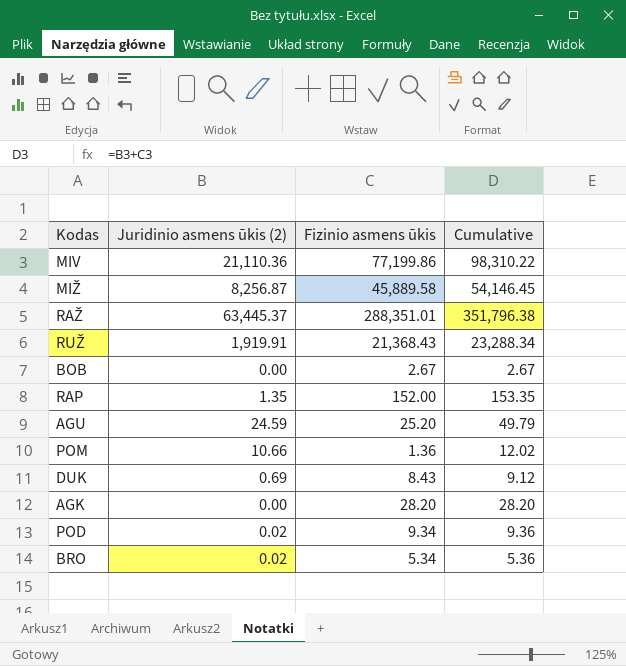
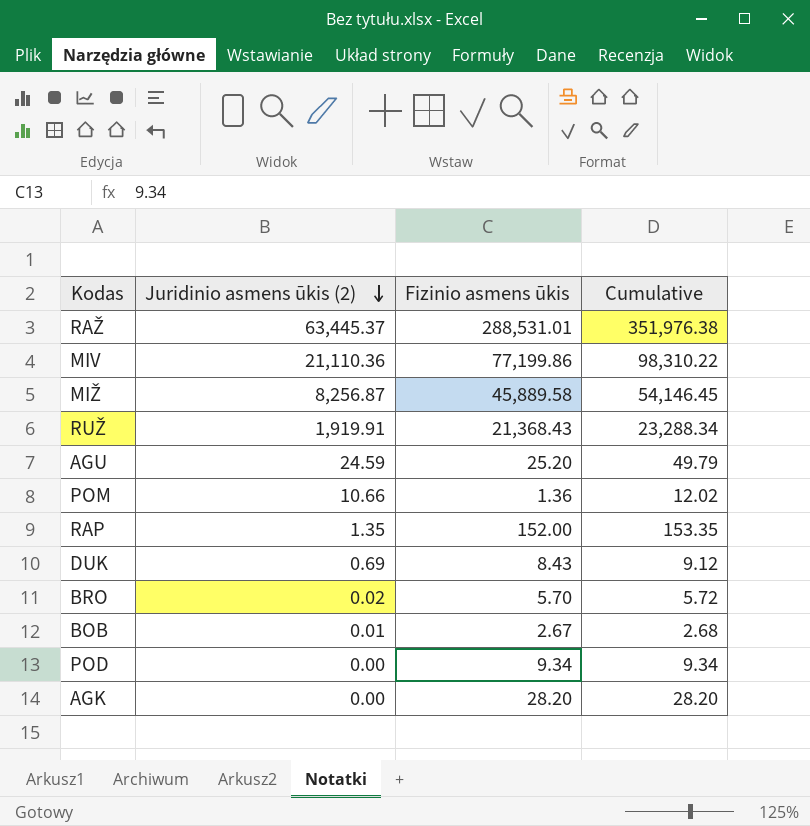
row order: none -> Juridinio asmens ūkis (2) descending
RAŽ | Fizinio asmens ūkis: 288,351.01 -> 288,531.01
RAŽ | Cumulative: 351,796.38 -> 351,976.38
BRO | Fizinio asmens ūkis: 5.34 -> 5.70
BRO | Cumulative: 5.36 -> 5.72
BOB | Juridinio asmens ūkis (2): 0.00 -> 0.01
BOB | Cumulative: 2.67 -> 2.68
POD | Juridinio asmens ūkis (2): 0.02 -> 0.00
POD | Cumulative: 9.36 -> 9.34

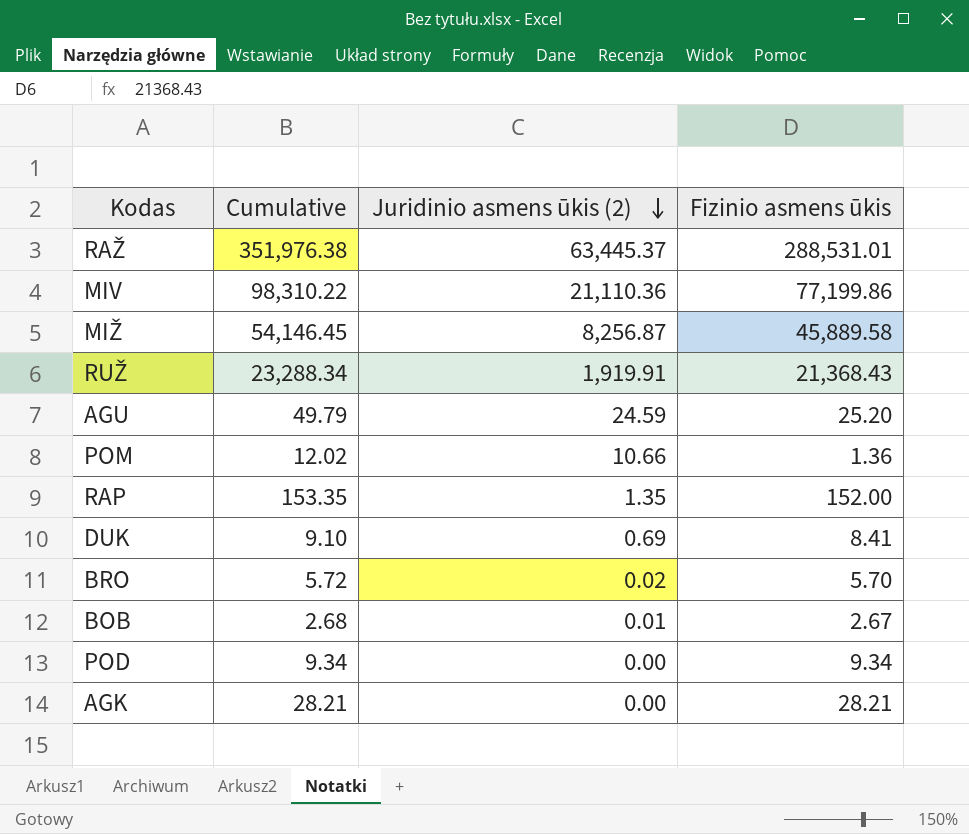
column Cumulative | position: 4 -> 2
DUK | Cumulative: 9.12 -> 9.10
DUK | Fizinio asmens ūkis: 8.43 -> 8.41
AGK | Cumulative: 28.20 -> 28.21
AGK | Fizinio asmens ūkis: 28.20 -> 28.21

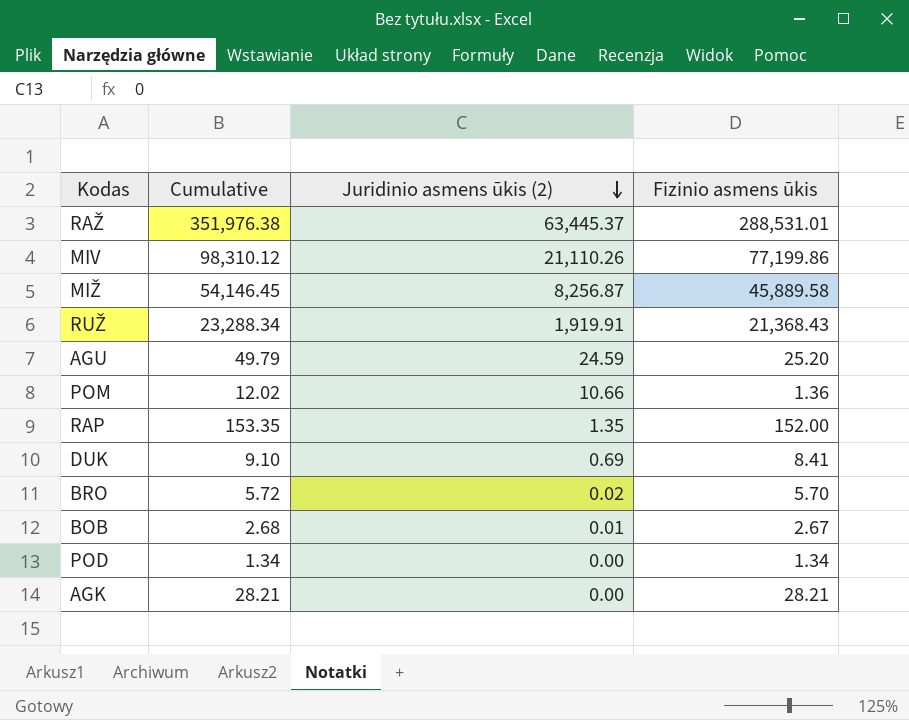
MIV | Cumulative: 98,310.22 -> 98,310.12
MIV | Juridinio asmens ūkis (2): 21,110.36 -> 21,110.26
POD | Cumulative: 9.34 -> 1.34
POD | Fizinio asmens ūkis: 9.34 -> 1.34

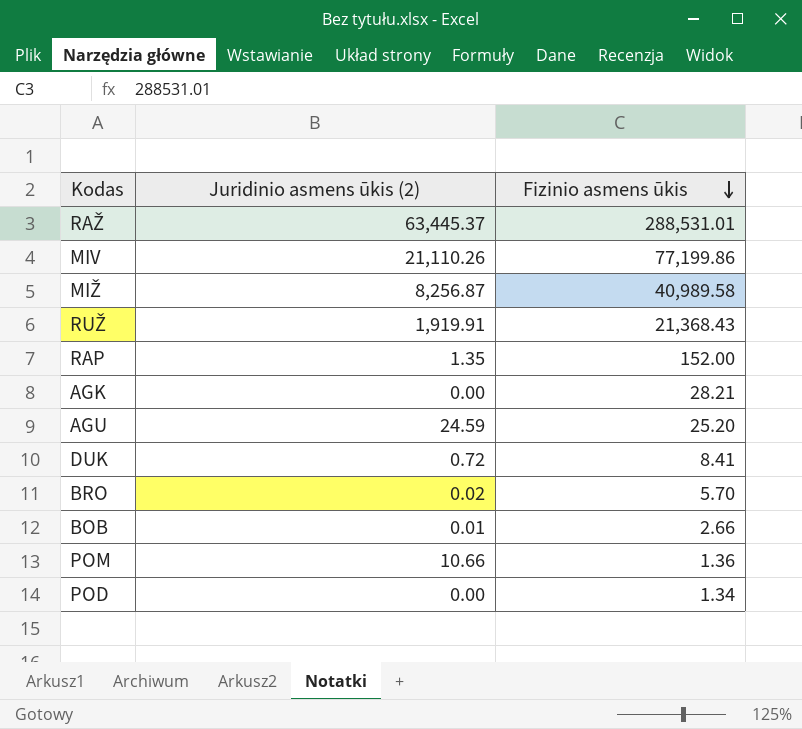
row order: Juridinio asmens ūkis (2) descending -> Fizinio asmens ūkis descending
column Cumulative | formula: [Juridinio asmens ūkis (2)] + [Fizinio asmens ūkis] -> none
MIŽ | Fizinio asmens ūkis: 45,889.58 -> 40,989.58
DUK | Juridinio asmens ūkis (2): 0.69 -> 0.72
BOB | Fizinio asmens ūkis: 2.67 -> 2.66

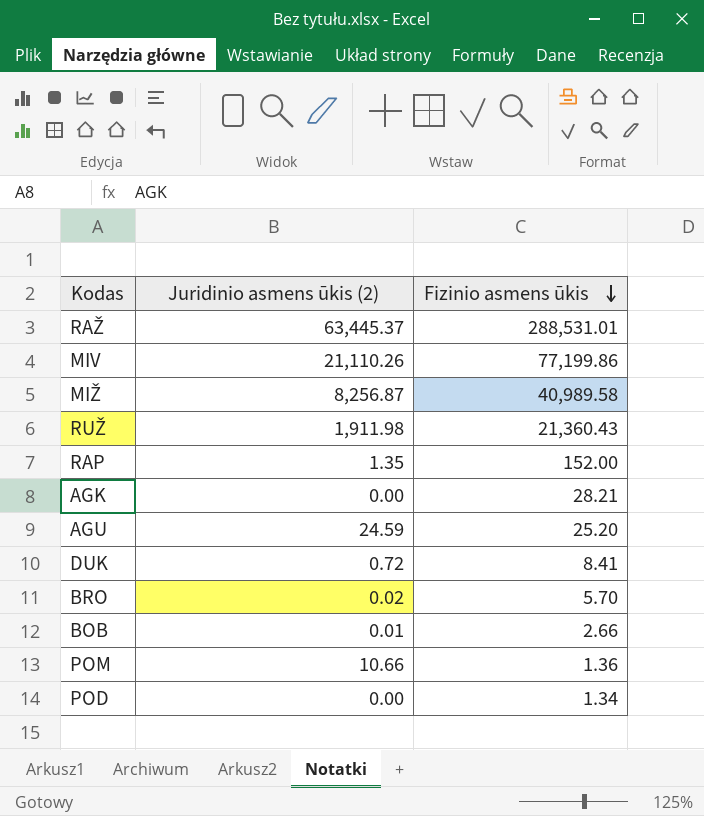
RUŽ | Juridinio asmens ūkis (2): 1,919.91 -> 1,911.98
RUŽ | Fizinio asmens ūkis: 21,368.43 -> 21,360.43

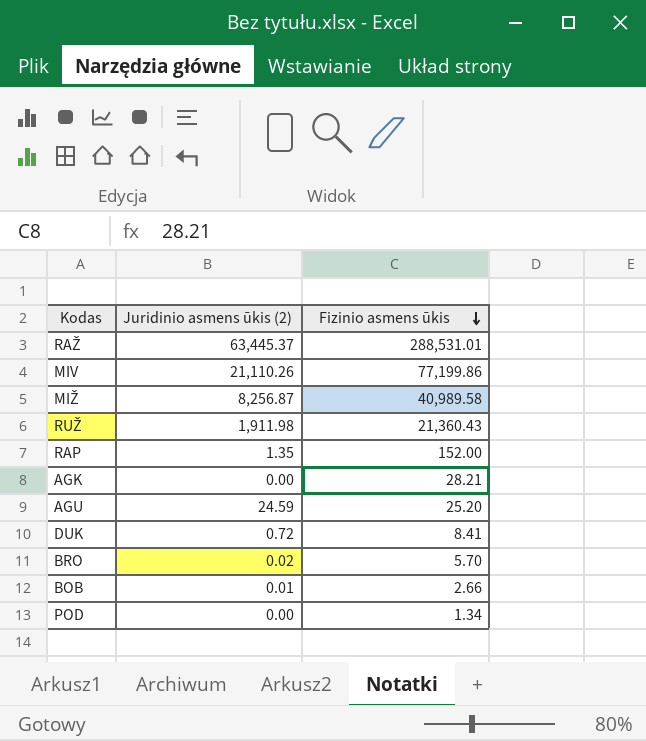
row POM: 10.66 | 1.36 -> none

